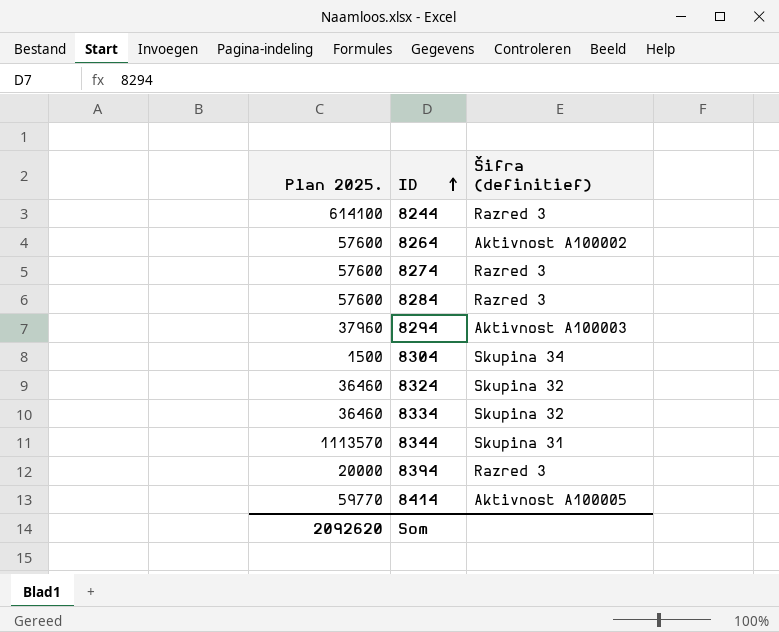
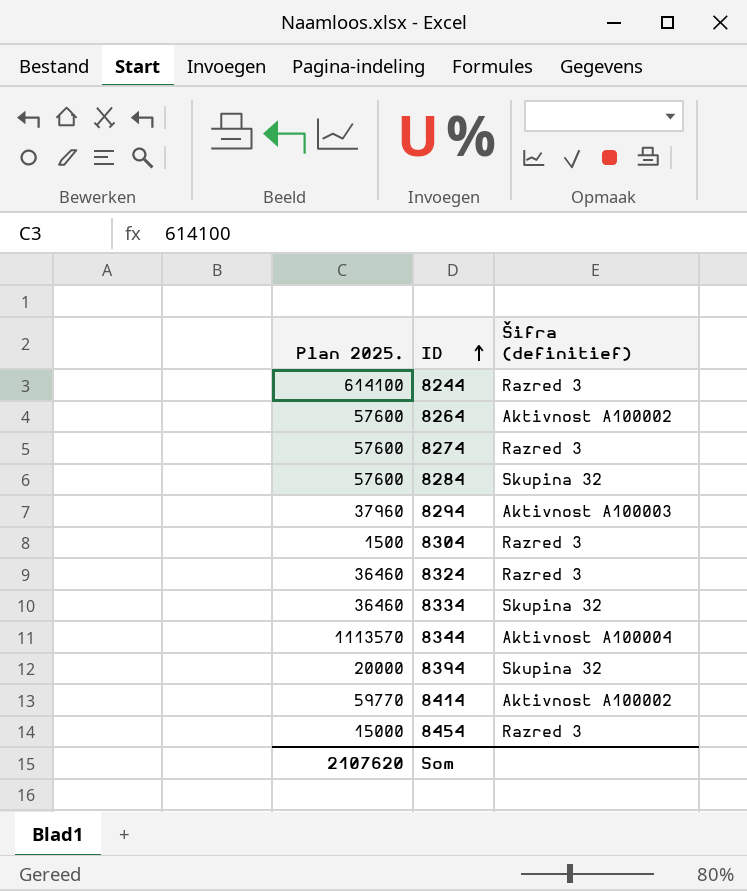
8284 | Šifra (definitief): Razred 3 -> Skupina 32
8304 | Šifra (definitief): Skupina 34 -> Razred 3
8324 | Šifra (definitief): Skupina 32 -> Razred 3
8344 | Šifra (definitief): Skupina 31 -> Aktivnost A100004
8394 | Šifra (definitief): Razred 3 -> Skupina 32
8414 | Šifra (definitief): Aktivnost A100005 -> Aktivnost A100002
row 8454: none -> 15000 | Razred 3
Som | Plan 2025.: 2092620 -> 2107620

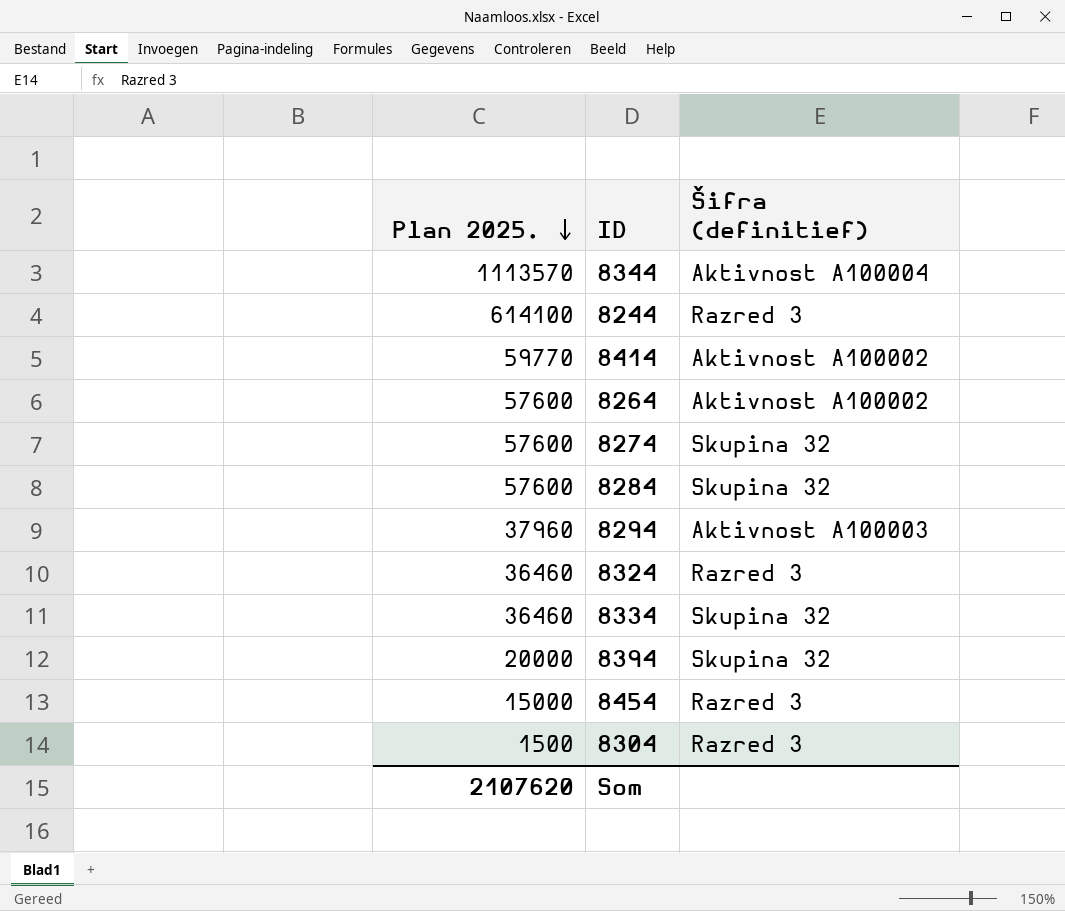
row order: ID ascending -> Plan 2025. descending
8274 | Šifra (definitief): Razred 3 -> Skupina 32

